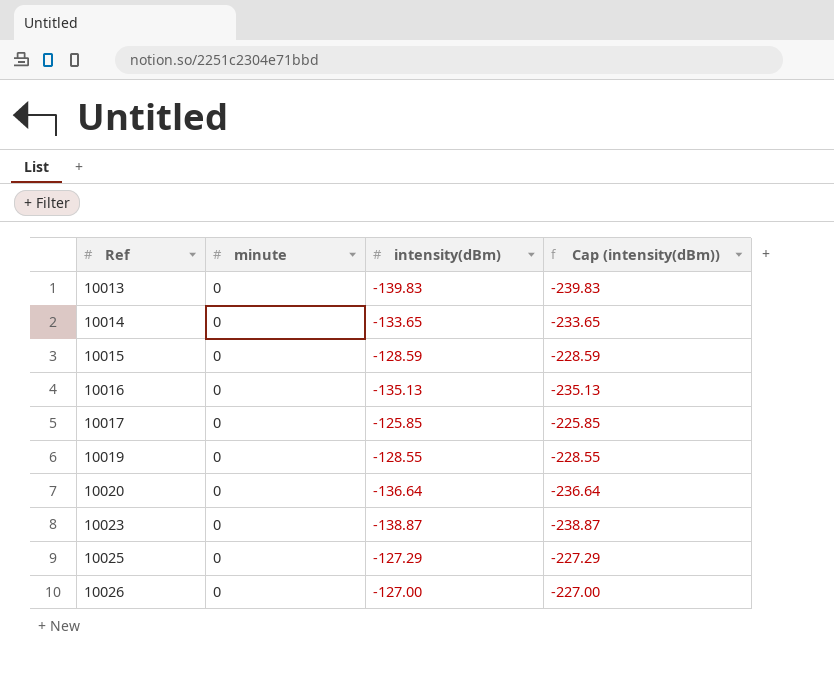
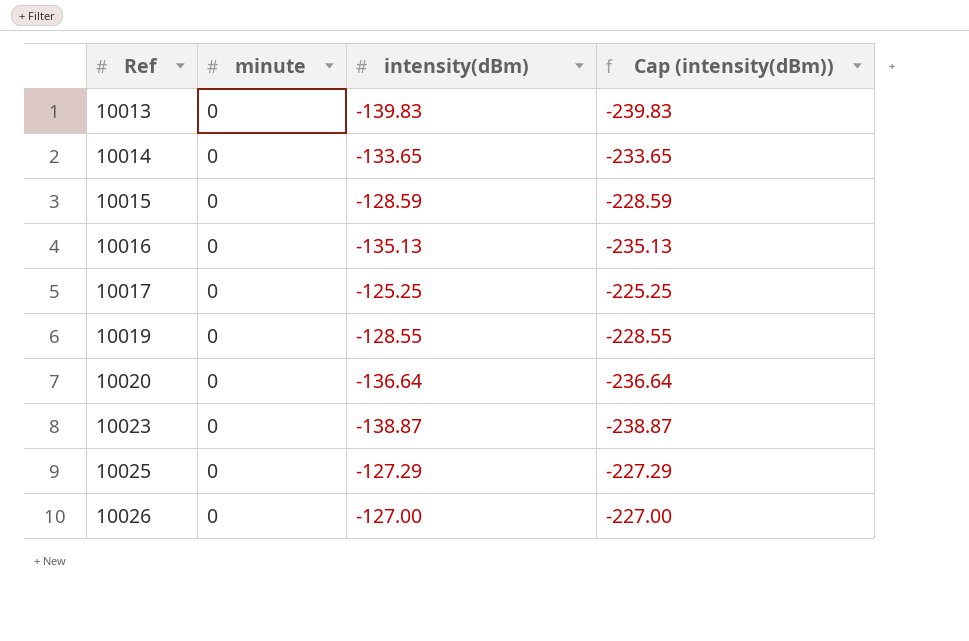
10017 | intensity(dBm): -125.85 -> -125.25
10017 | Cap (intensity(dBm)): -225.85 -> -225.25

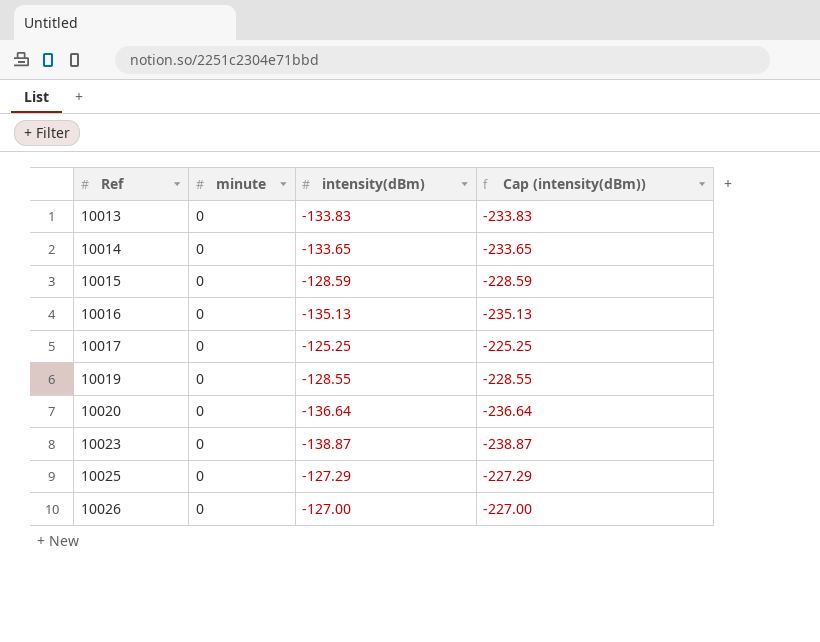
10013 | intensity(dBm): -139.83 -> -133.83
10013 | Cap (intensity(dBm)): -239.83 -> -233.83

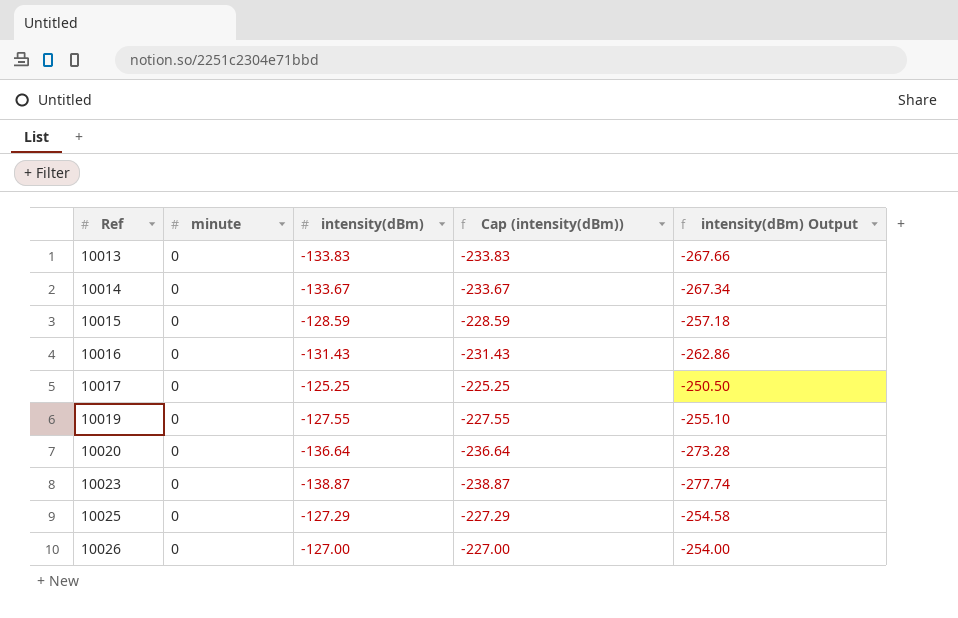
column intensity(dBm) Output | formula: none -> [intensity(dBm)] * 2
10014 | intensity(dBm): -133.65 -> -133.67
10014 | Cap (intensity(dBm)): -233.65 -> -233.67
10016 | intensity(dBm): -135.13 -> -131.43
10016 | Cap (intensity(dBm)): -235.13 -> -231.43
10019 | intensity(dBm): -128.55 -> -127.55
10019 | Cap (intensity(dBm)): -228.55 -> -227.55

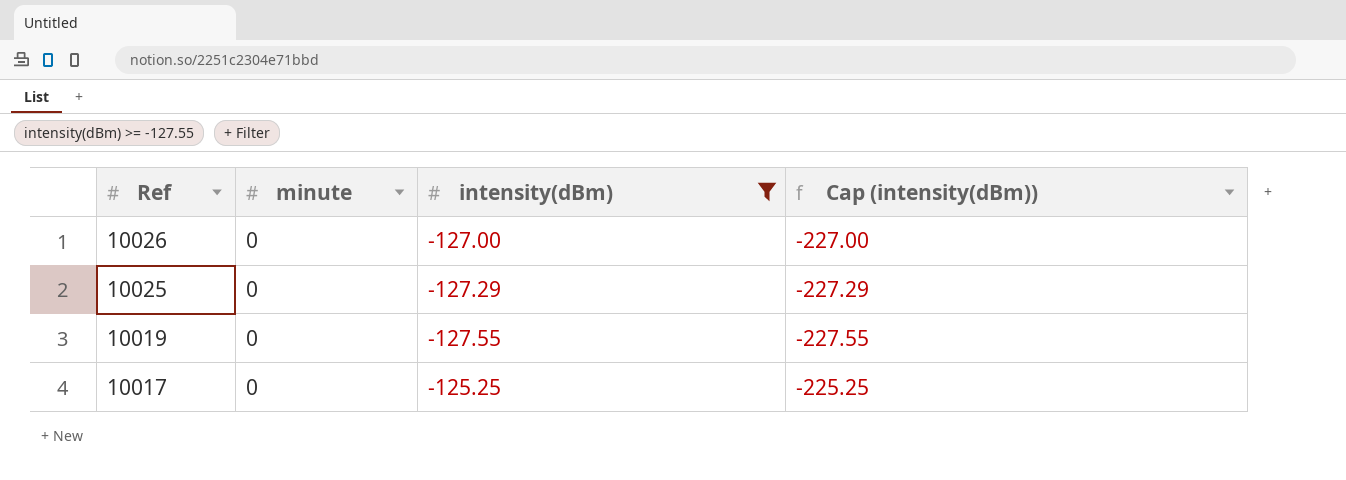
filter: none -> intensity(dBm) >= -127.55
row order: Ref ascending -> Ref descending
column intensity(dBm) Output | formula: [intensity(dBm)] * 2 -> none

